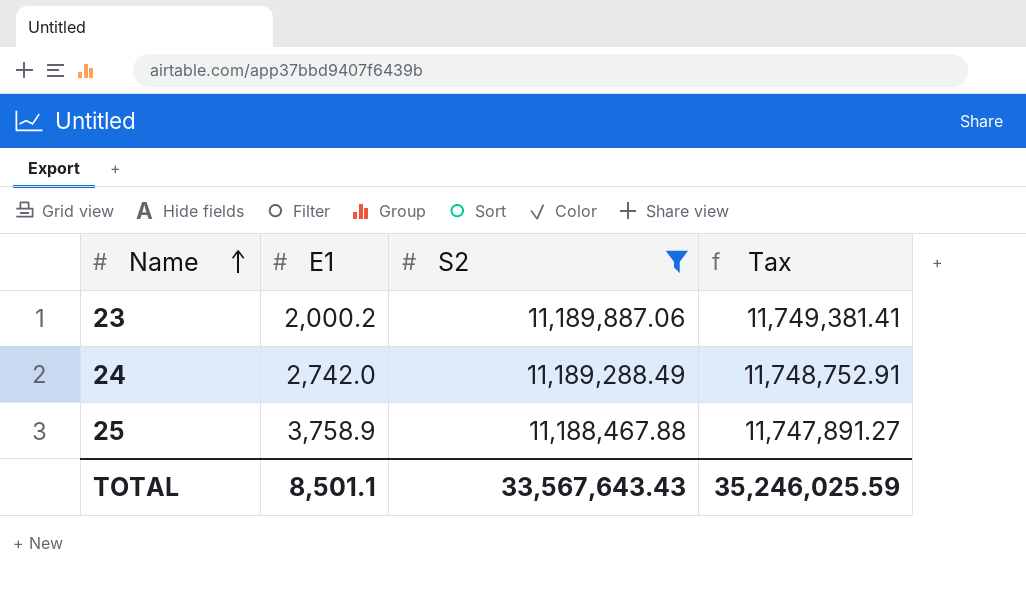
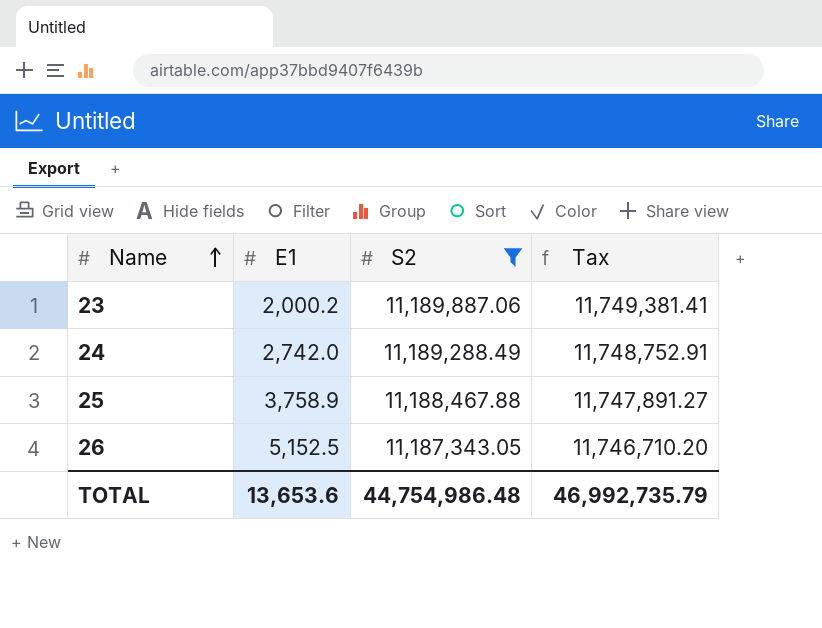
row 26: none -> 5,152.5 | 11,187,343.05 | 11,746,710.20
TOTAL | E1: 8,501.1 -> 13,653.6
TOTAL | S2: 33,567,643.43 -> 44,754,986.48
TOTAL | Tax: 35,246,025.59 -> 46,992,735.79

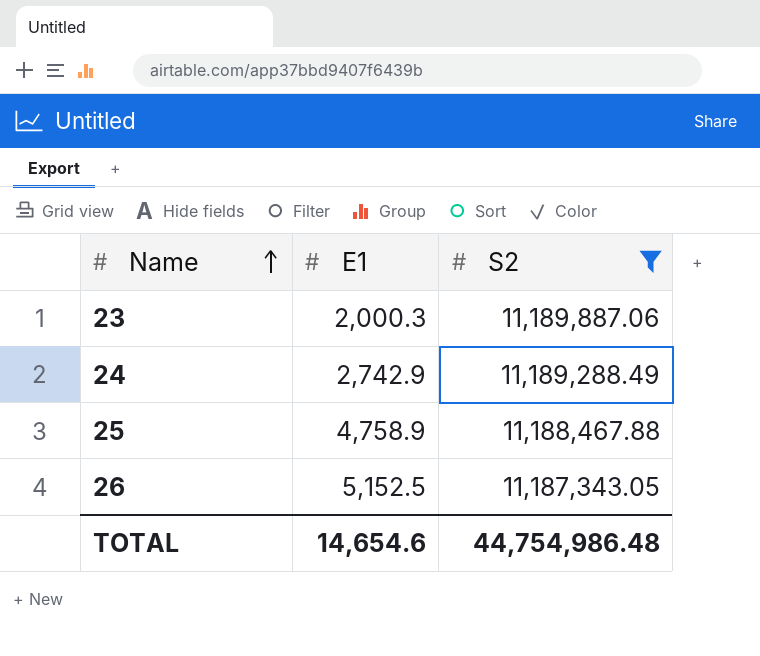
column Tax | formula: [S2] * 1.05 -> none
23 | E1: 2,000.2 -> 2,000.3
24 | E1: 2,742.0 -> 2,742.9
25 | E1: 3,758.9 -> 4,758.9
TOTAL | E1: 13,653.6 -> 14,654.6

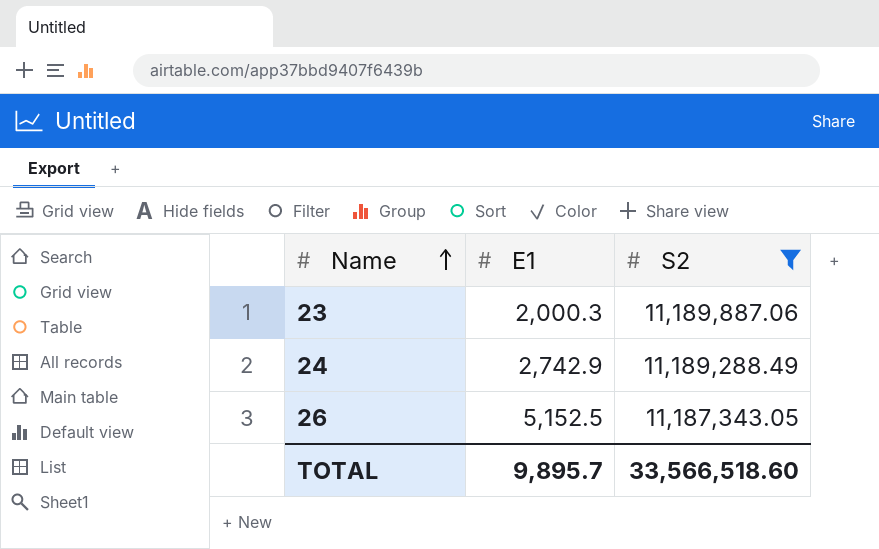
row 25: 4,758.9 | 11,188,467.88 -> none
TOTAL | E1: 14,654.6 -> 9,895.7
TOTAL | S2: 44,754,986.48 -> 33,566,518.60

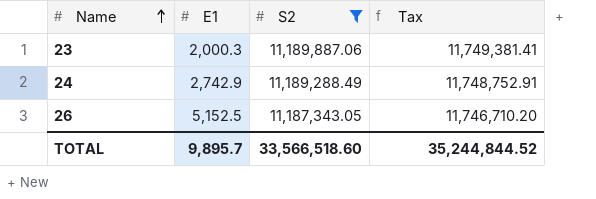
column Tax | formula: none -> [S2] * 1.05

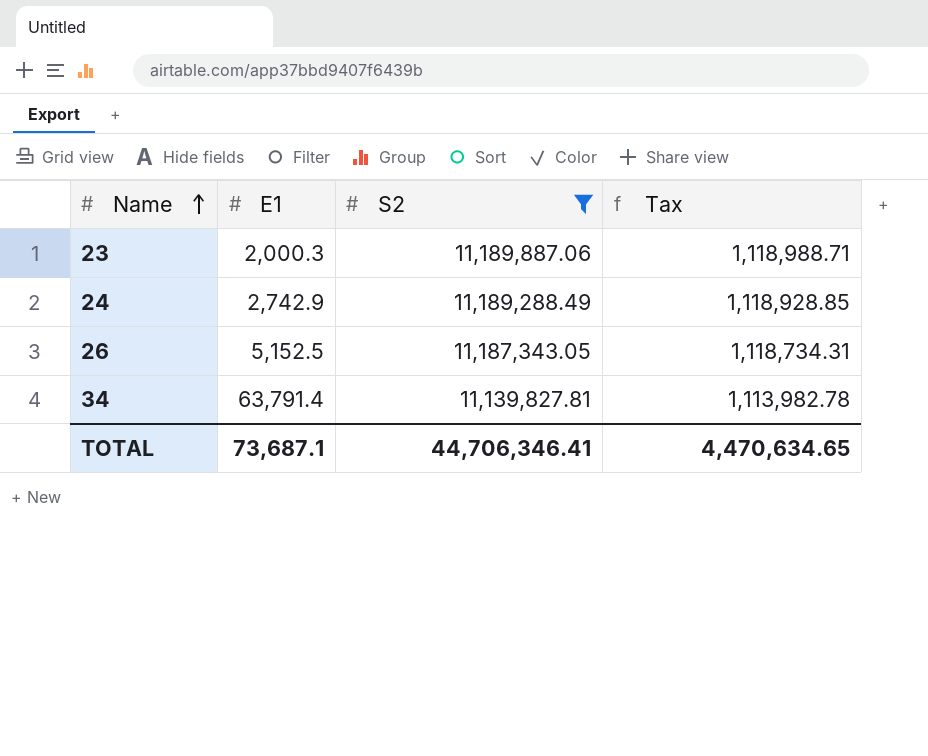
column Tax | formula: [S2] * 1.05 -> [S2] * 0.1
row 34: none -> 63,791.4 | 11,139,827.81 | 1,113,982.78
TOTAL | E1: 9,895.7 -> 73,687.1
TOTAL | S2: 33,566,518.60 -> 44,706,346.41
TOTAL | Tax: 35,244,844.52 -> 4,470,634.65

